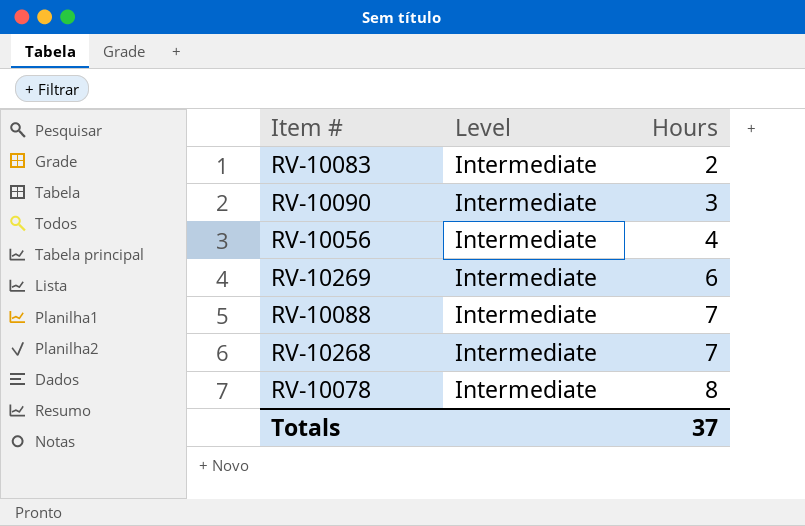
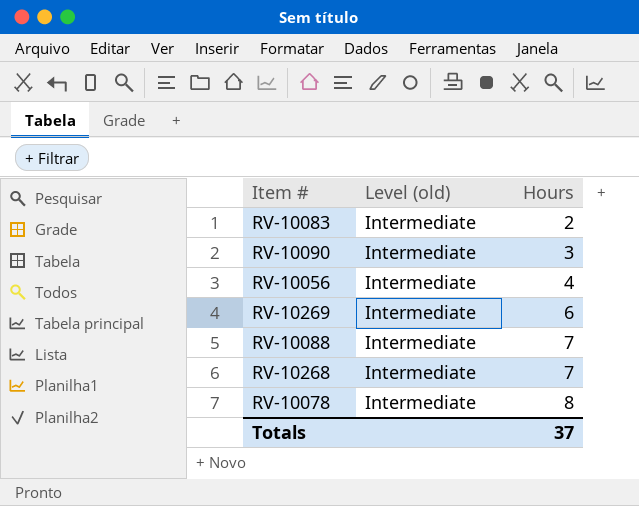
column name: Level -> Level (old)

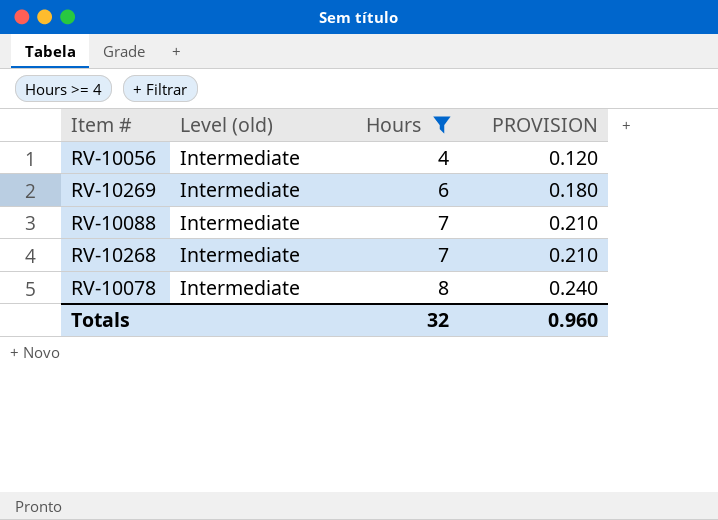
filter: none -> Hours >= 4
column PROVISION | formula: none -> [Hours] * 0.03
Totals | Hours: 37 -> 32

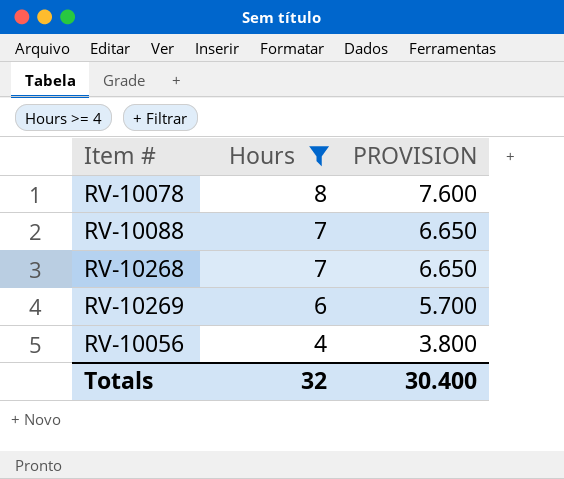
row order: Hours ascending -> Hours descending
column Level (old) | position: 2 -> none
column PROVISION | formula: [Hours] * 0.03 -> [Hours] * 0.95
Totals | PROVISION: 0.960 -> 30.400

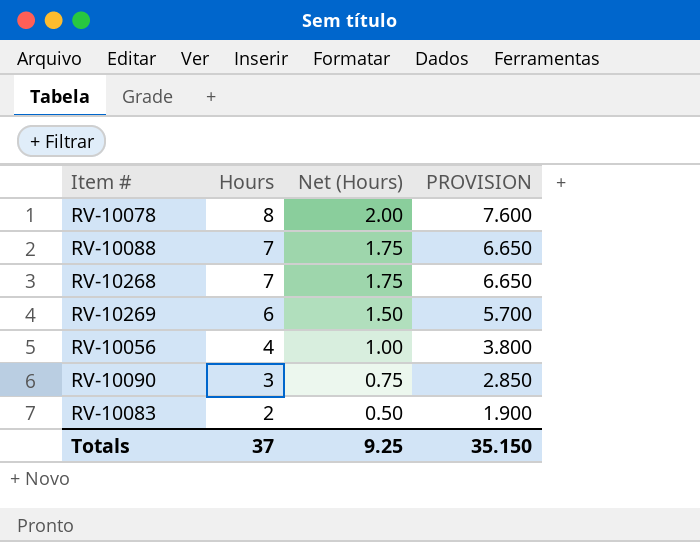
filter: Hours >= 4 -> none
column Net (Hours) | formula: none -> [Hours] * 0.25
Totals | Hours: 32 -> 37
Totals | PROVISION: 30.400 -> 35.150

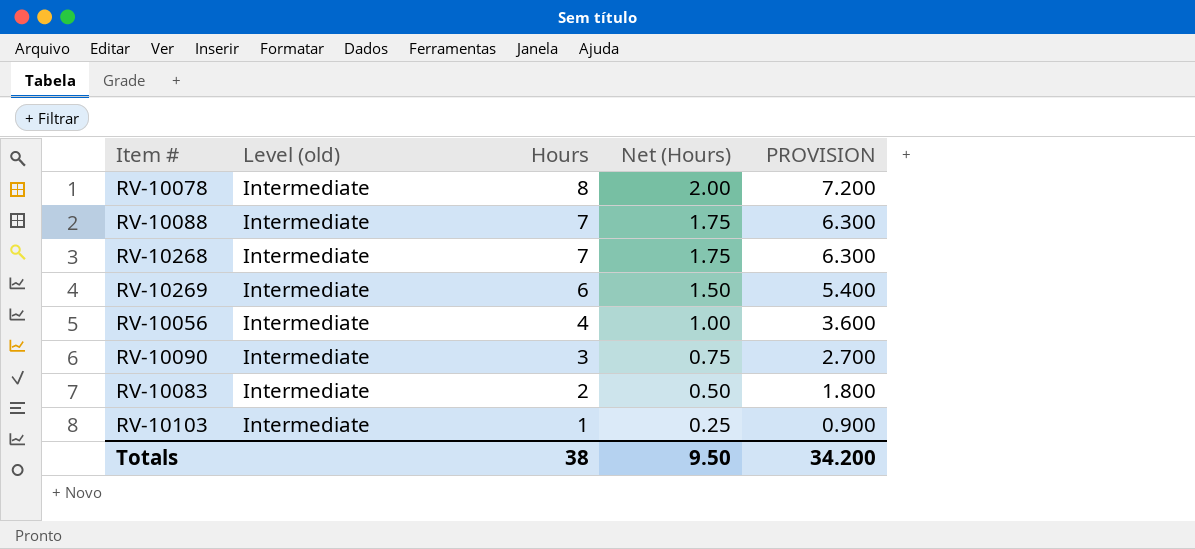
column Level (old) | position: none -> 2
column PROVISION | formula: [Hours] * 0.95 -> [Hours] * 0.9
row RV-10103: none -> Intermediate | 1 | 0.25 | 0.900
Totals | Hours: 37 -> 38
Totals | Net (Hours): 9.25 -> 9.50
Totals | PROVISION: 35.150 -> 34.200

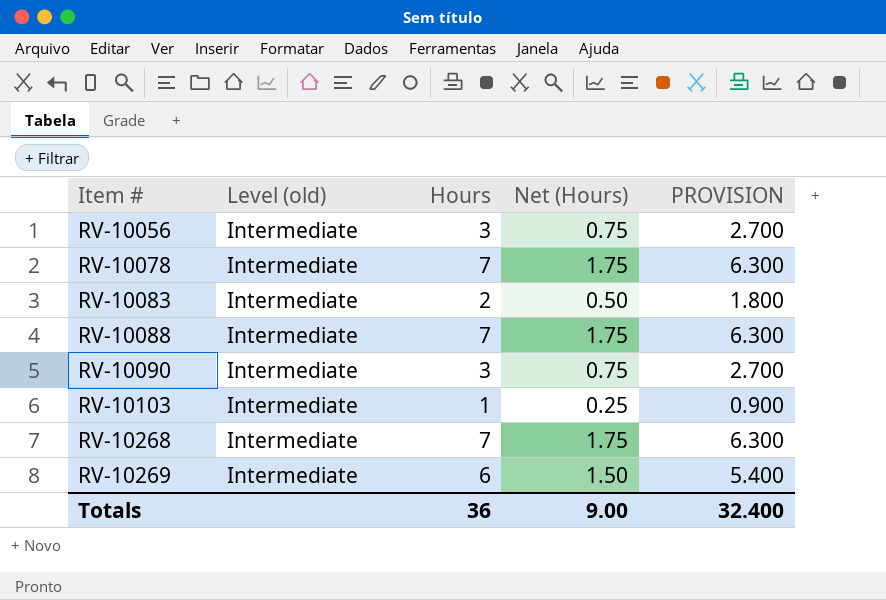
row order: Hours descending -> Item # ascending
RV-10056 | Hours: 4 -> 3
RV-10056 | Net (Hours): 1.00 -> 0.75
RV-10056 | PROVISION: 3.600 -> 2.700
RV-10078 | Hours: 8 -> 7
RV-10078 | Net (Hours): 2.00 -> 1.75
RV-10078 | PROVISION: 7.200 -> 6.300
Totals | Hours: 38 -> 36
Totals | Net (Hours): 9.50 -> 9.00
Totals | PROVISION: 34.200 -> 32.400

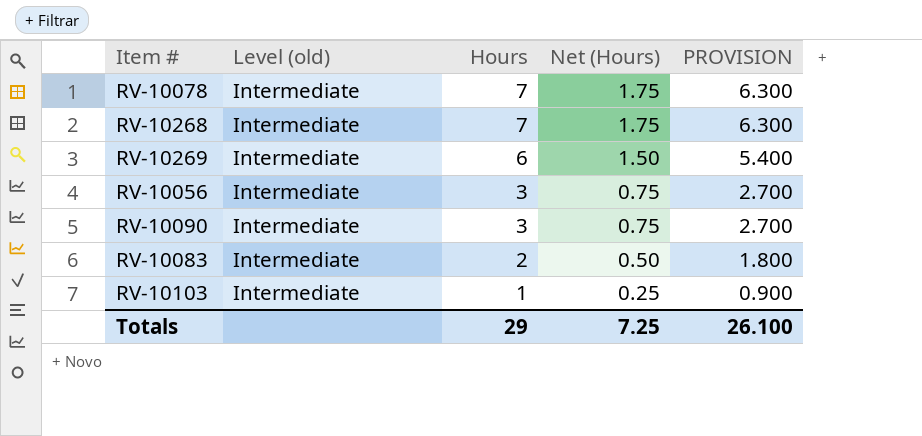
row order: Item # ascending -> Hours descending
row RV-10088: Intermediate | 7 | 1.75 | 6.300 -> none
Totals | Hours: 36 -> 29
Totals | Net (Hours): 9.00 -> 7.25
Totals | PROVISION: 32.400 -> 26.100

